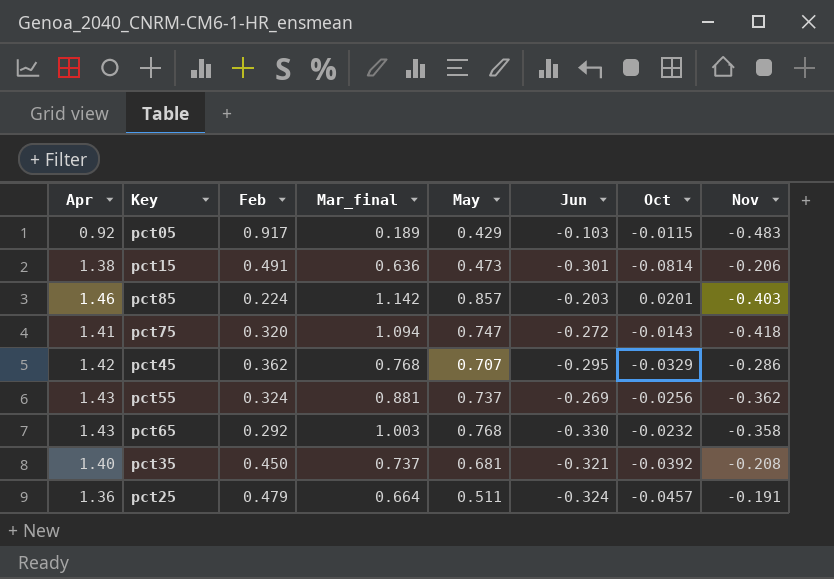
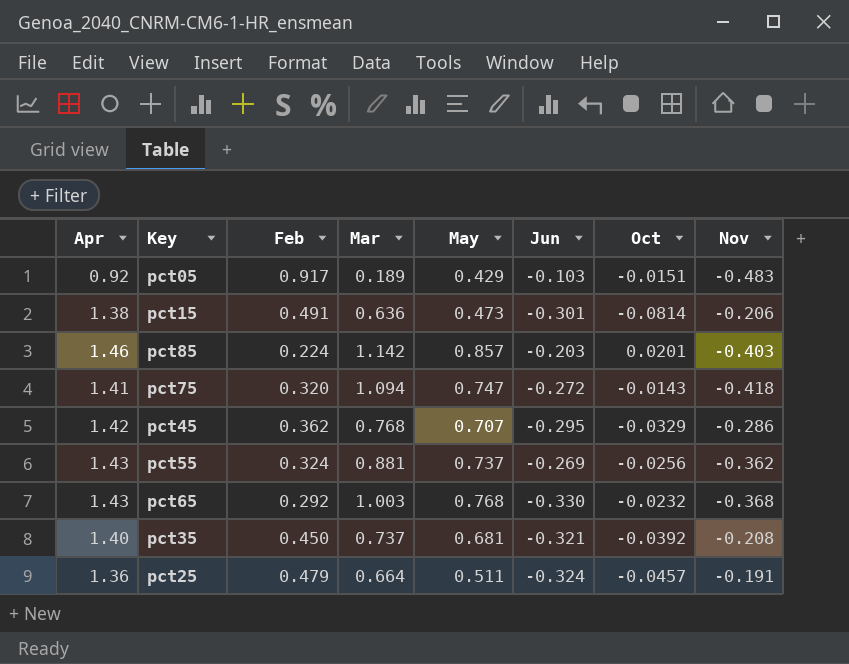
column name: Mar_final -> Mar
pct05 | Oct: -0.0115 -> -0.0151
pct65 | Nov: -0.358 -> -0.368

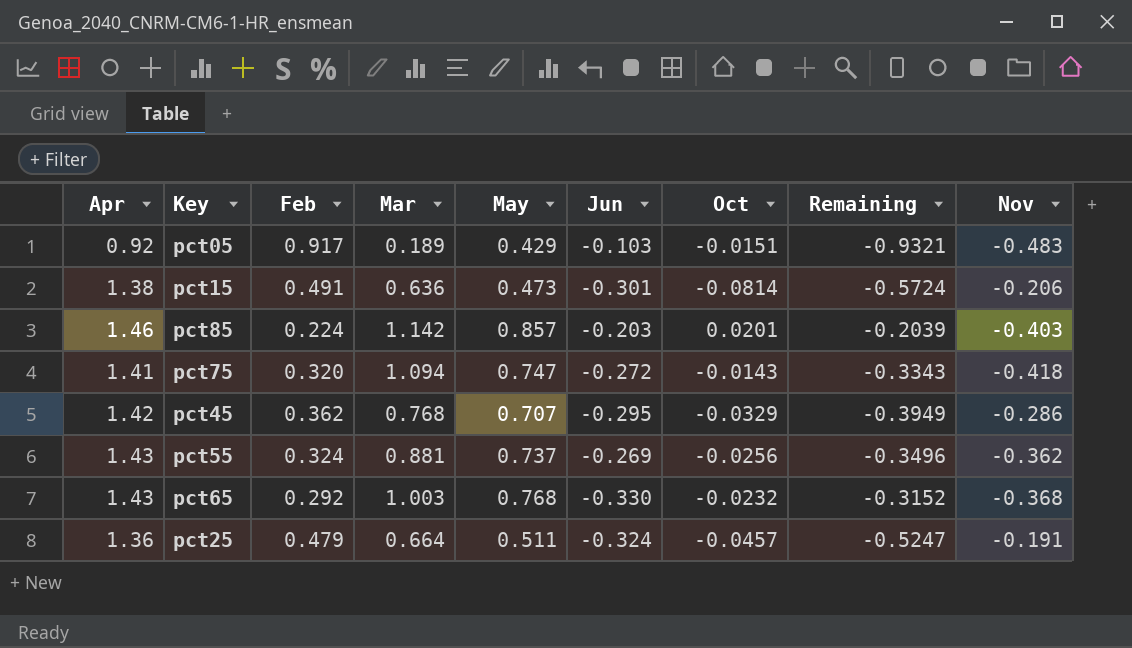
column Remaining | formula: none -> [Oct] - [Feb]
row pct35: 1.40 | 0.450 | 0.737 | 0.681 | -0.321 | -0.0392 | -0.208 -> none

